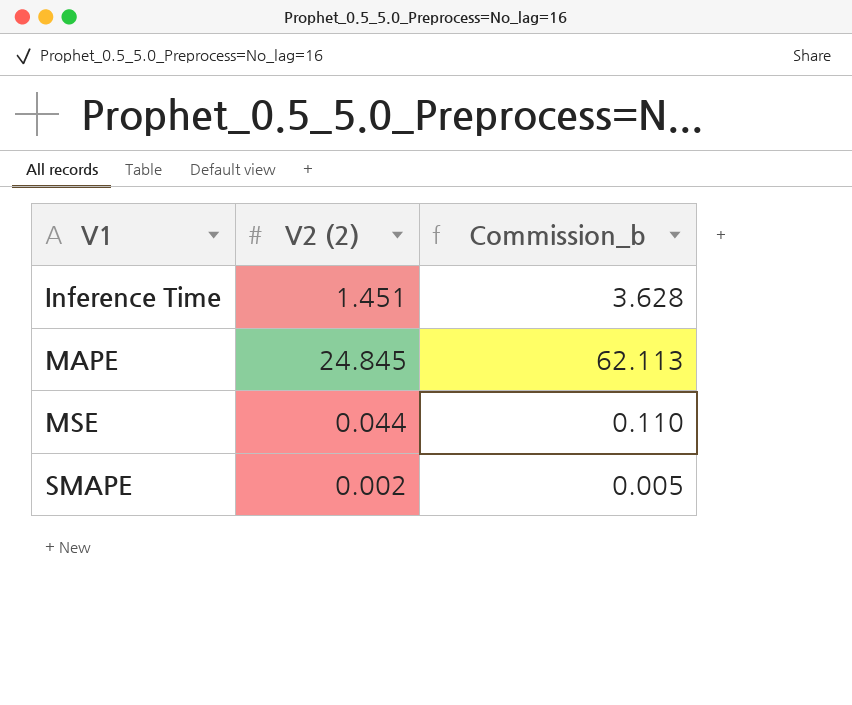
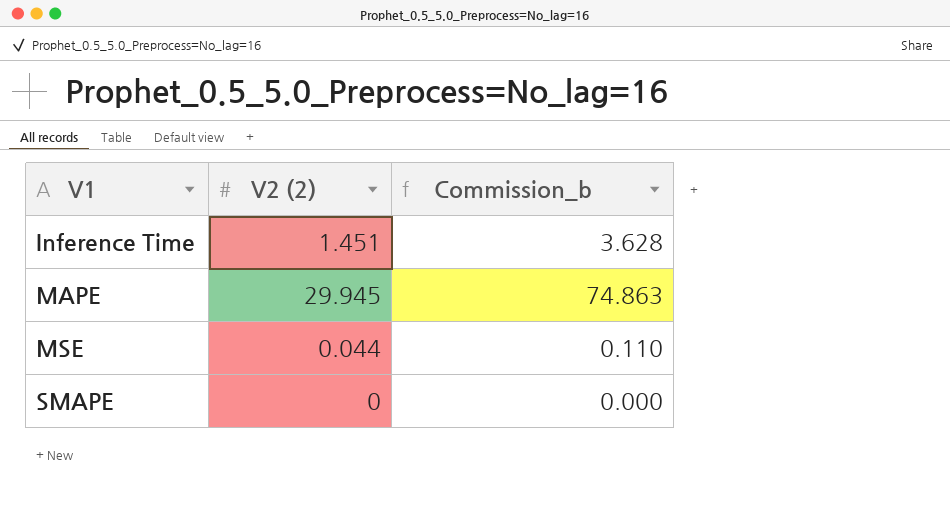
MAPE | V2 (2): 24.845 -> 29.945
MAPE | Commission_b: 62.113 -> 74.863
SMAPE | V2 (2): 0.002 -> 0
SMAPE | Commission_b: 0.005 -> 0.000

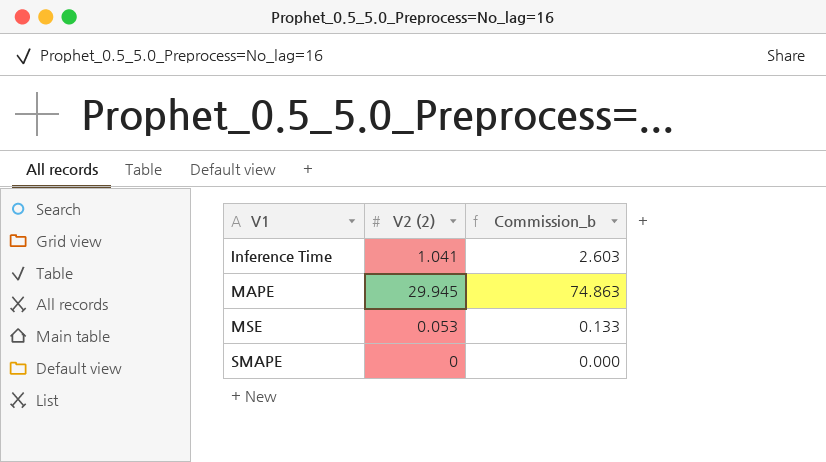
Inference Time | V2 (2): 1.451 -> 1.041
Inference Time | Commission_b: 3.628 -> 2.603
MSE | V2 (2): 0.044 -> 0.053
MSE | Commission_b: 0.110 -> 0.133

